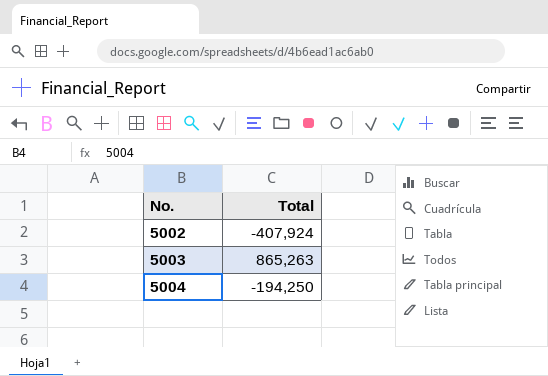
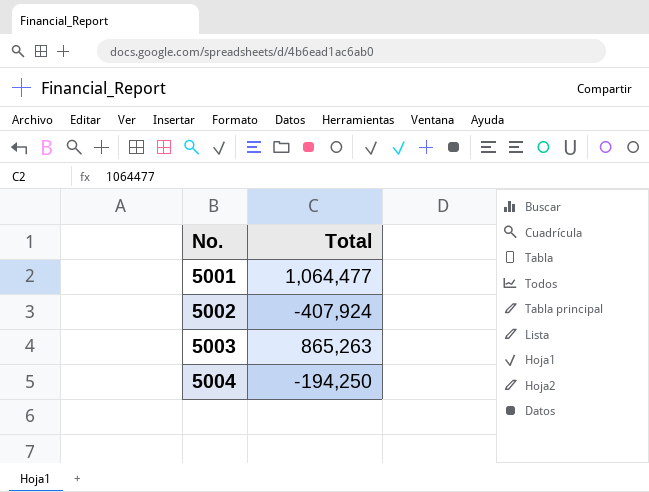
row 5001: none -> 1,064,477

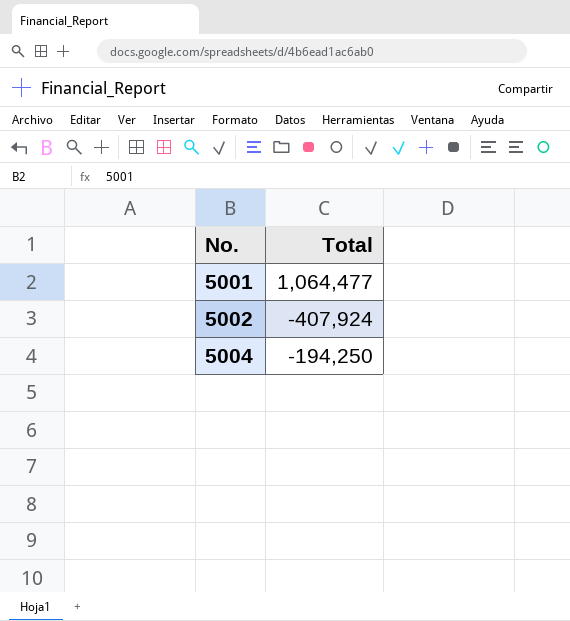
row 5003: 865,263 -> none

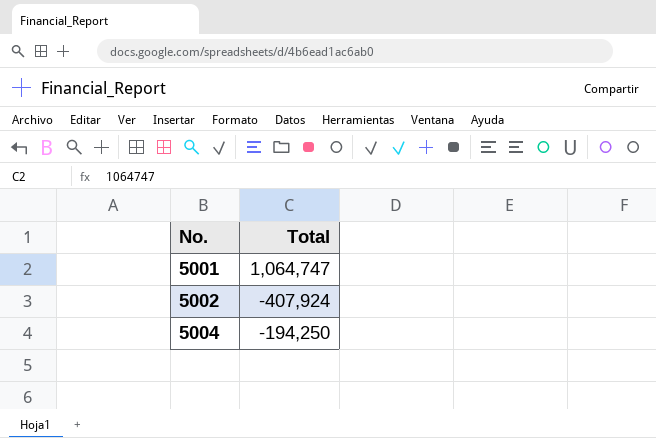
5001 | Total: 1,064,477 -> 1,064,747

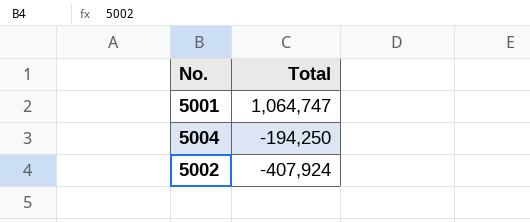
row order: No. ascending -> Total descending

